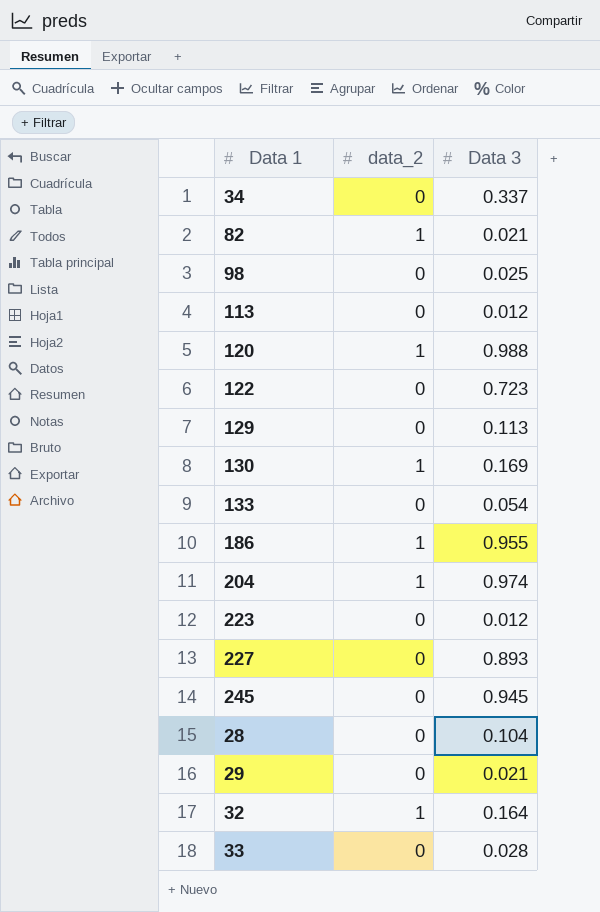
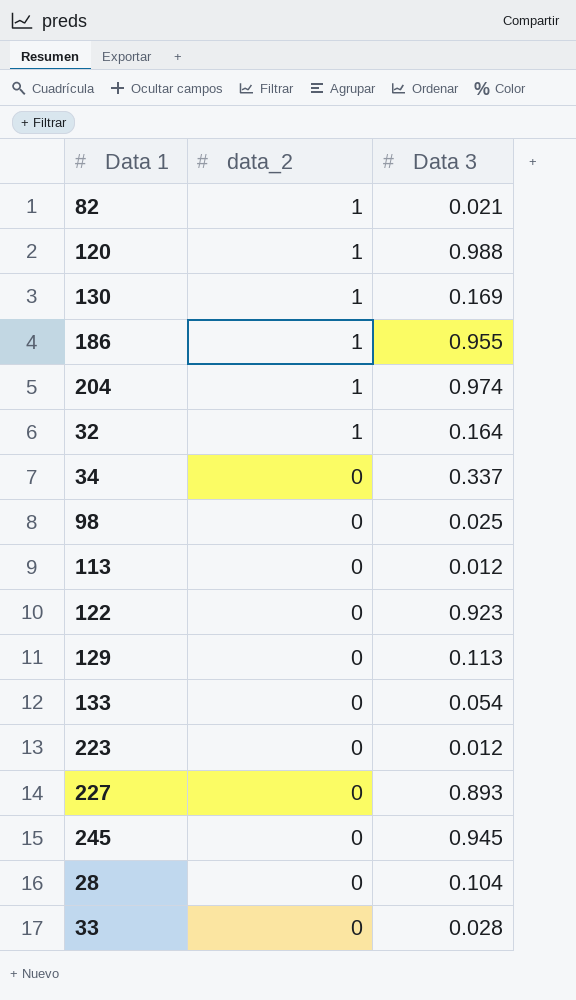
row order: none -> data_2 descending
row 29: 0 | 0.021 -> none
122 | Data 3: 0.723 -> 0.923

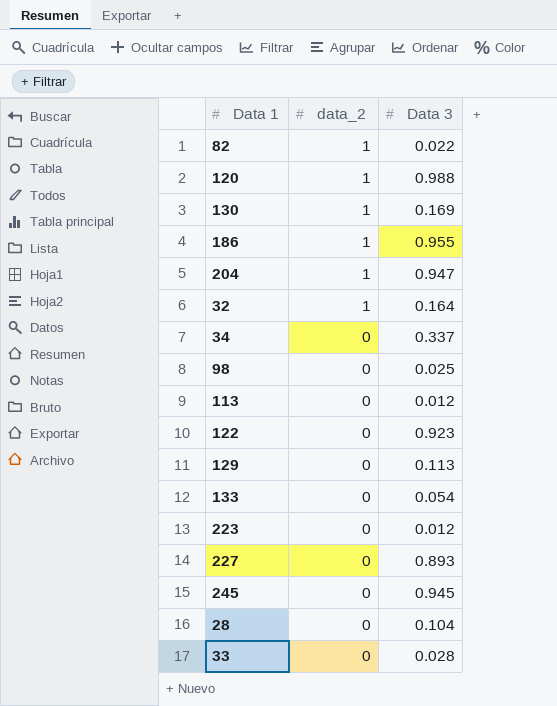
82 | Data 3: 0.021 -> 0.022
204 | Data 3: 0.974 -> 0.947

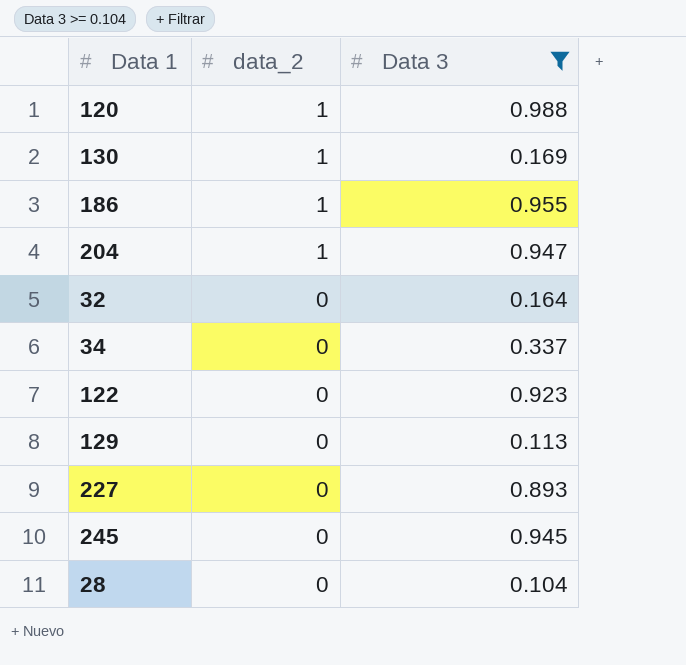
filter: none -> Data 3 >= 0.104
32 | data_2: 1 -> 0

